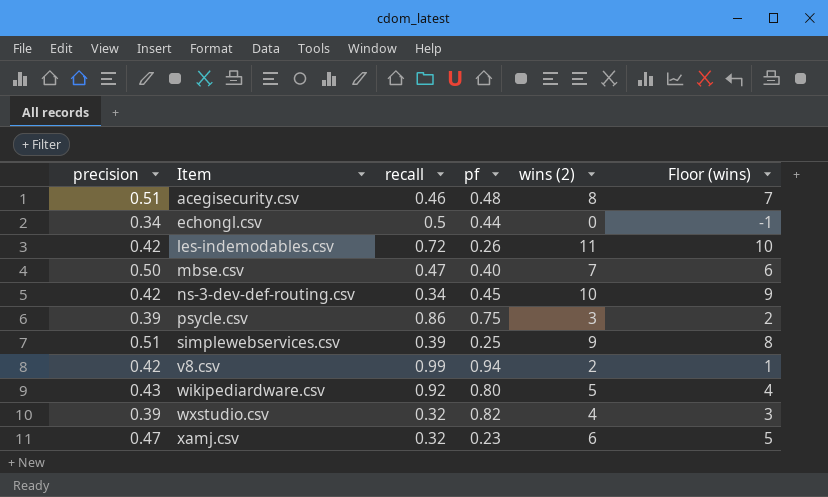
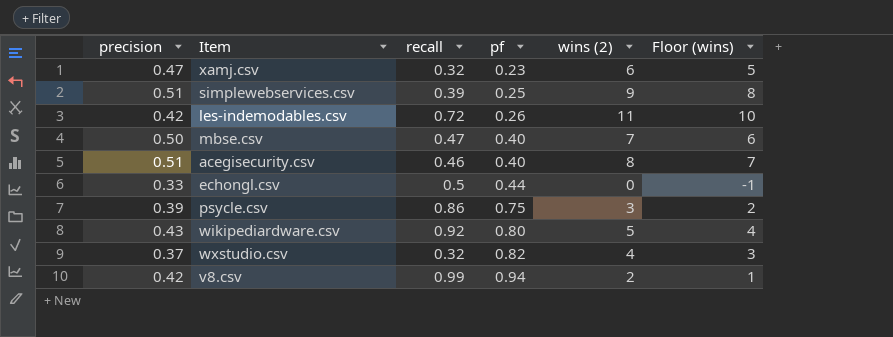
row order: Item ascending -> pf ascending
row ns-3-dev-def-routing.csv: 0.42 | 0.34 | 0.45 | 10 | 9 -> none
acegisecurity.csv | pf: 0.48 -> 0.40
echongl.csv | precision: 0.34 -> 0.33
wxstudio.csv | precision: 0.39 -> 0.37

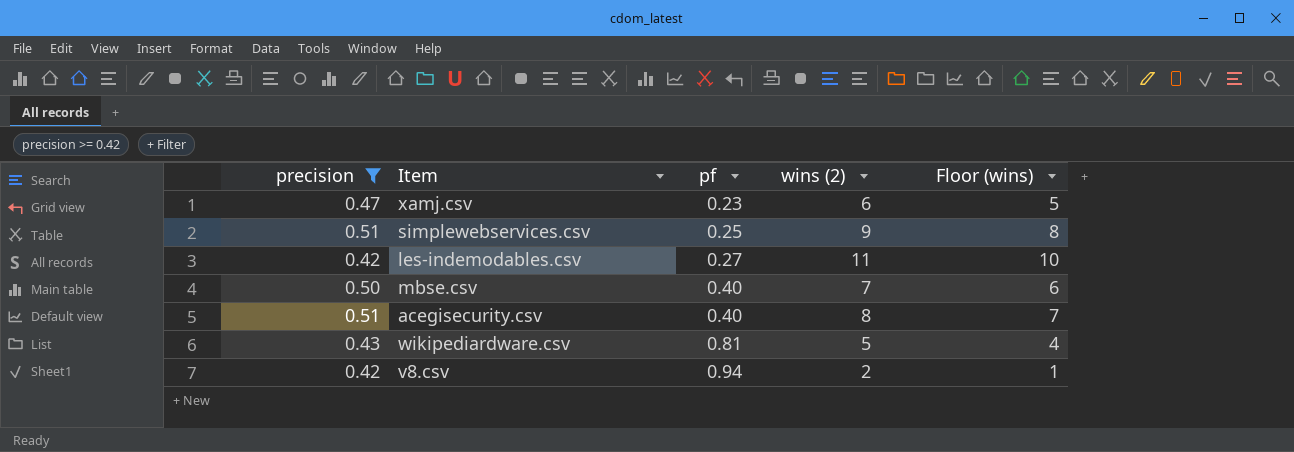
filter: none -> precision >= 0.42
column recall | position: 3 -> none
les-indemodables.csv | pf: 0.26 -> 0.27
wikipediardware.csv | pf: 0.80 -> 0.81

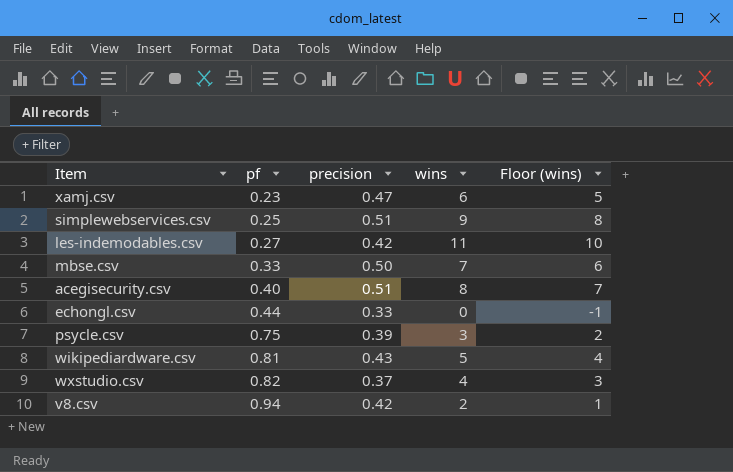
filter: precision >= 0.42 -> none
column precision | position: 1 -> 3
column name: wins (2) -> wins
mbse.csv | pf: 0.40 -> 0.33

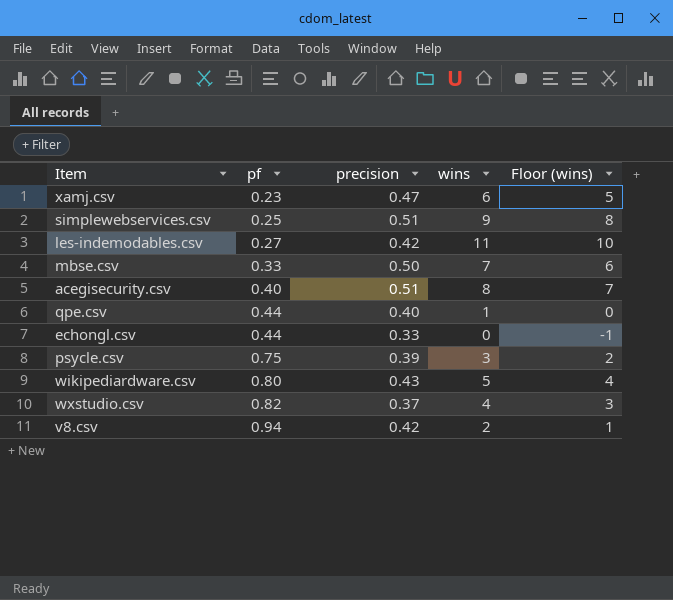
row qpe.csv: none -> 0.44 | 0.40 | 1 | 0
wikipediardware.csv | pf: 0.81 -> 0.80

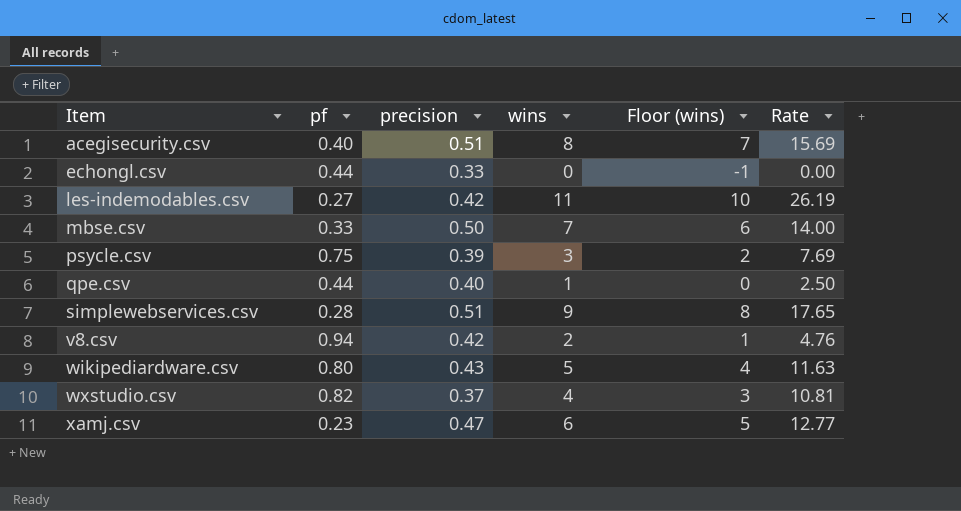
row order: pf ascending -> Item ascending
column Rate | formula: none -> [wins] / [precision]
simplewebservices.csv | pf: 0.25 -> 0.28

